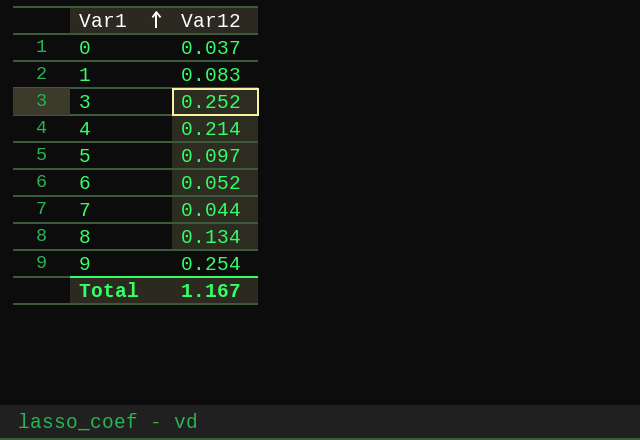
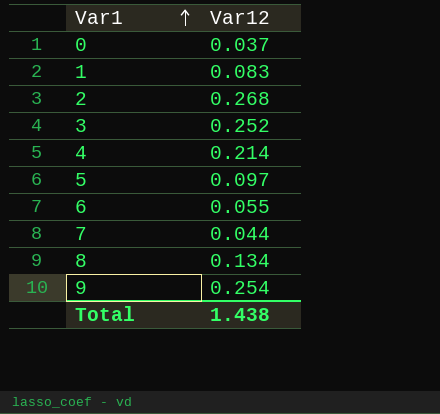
row 2: none -> 0.268
6 | Var12: 0.052 -> 0.055
Total | Var12: 1.167 -> 1.438

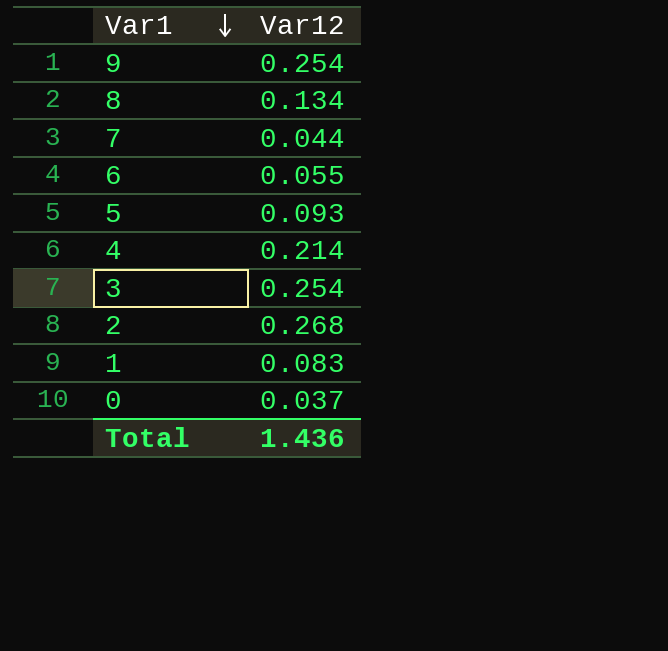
row order: Var1 ascending -> Var1 descending
5 | Var12: 0.097 -> 0.093
3 | Var12: 0.252 -> 0.254
Total | Var12: 1.438 -> 1.436

